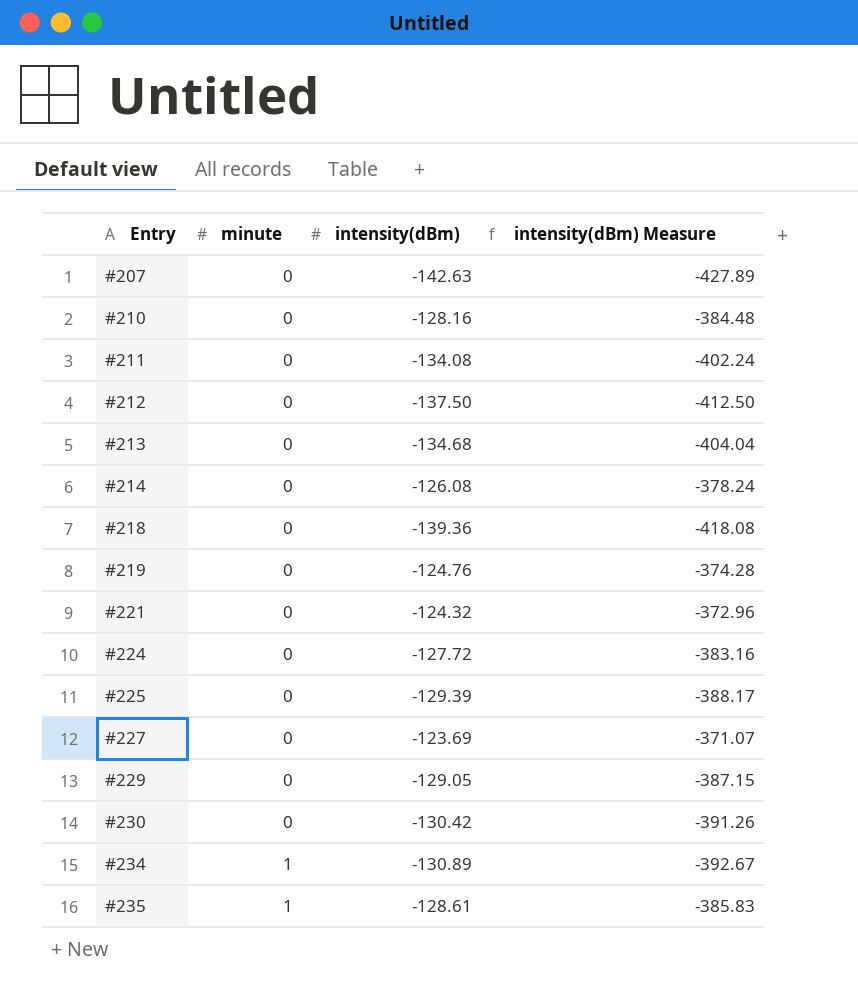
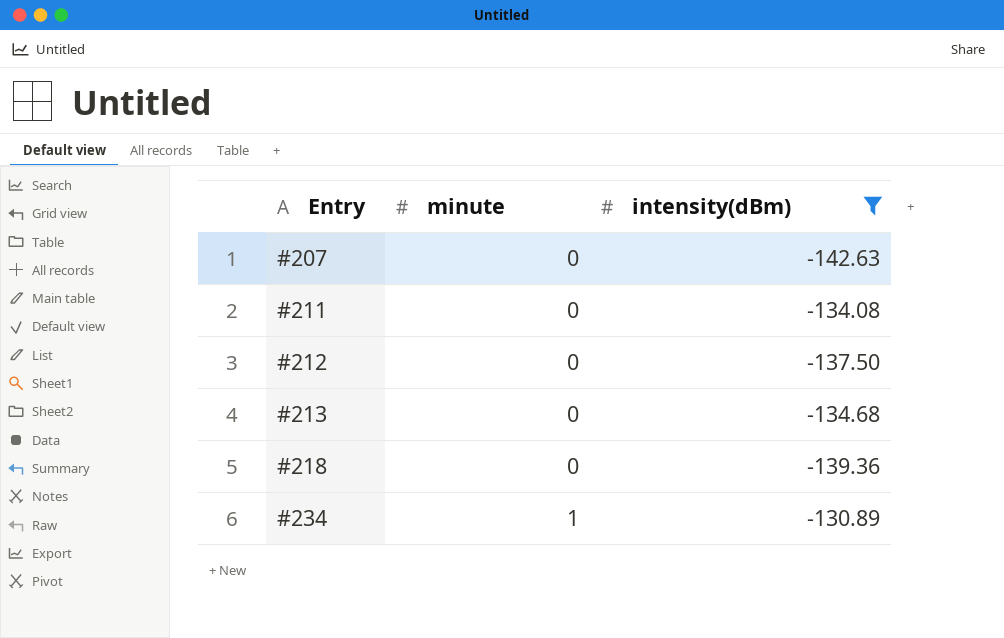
filter: none -> intensity(dBm) <= -130.89
column intensity(dBm) Measure | formula: [intensity(dBm)] * 3 -> none

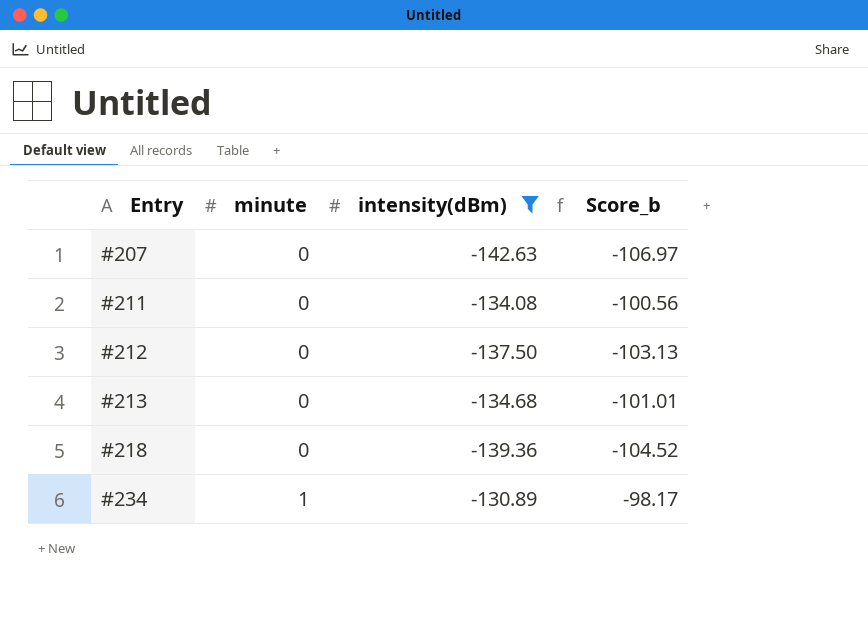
column Score_b | formula: none -> [intensity(dBm)] * 0.75

